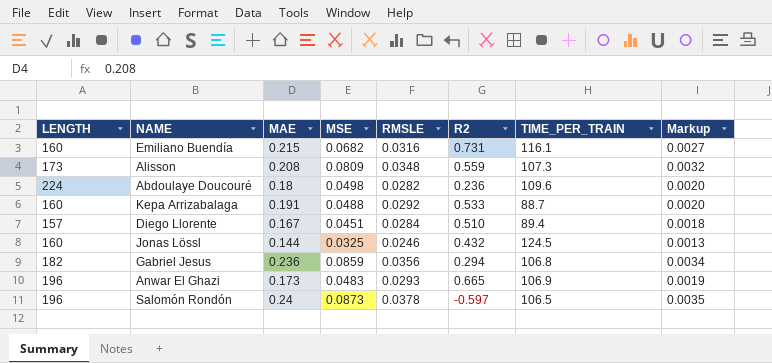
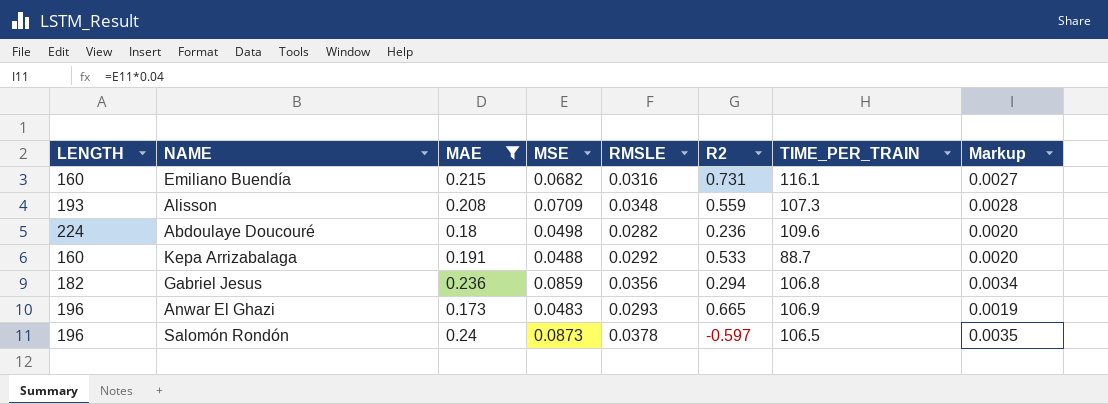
filter: none -> MAE >= 0.173
Alisson | LENGTH: 173 -> 193
Alisson | MSE: 0.0809 -> 0.0709
Alisson | Markup: 0.0032 -> 0.0028

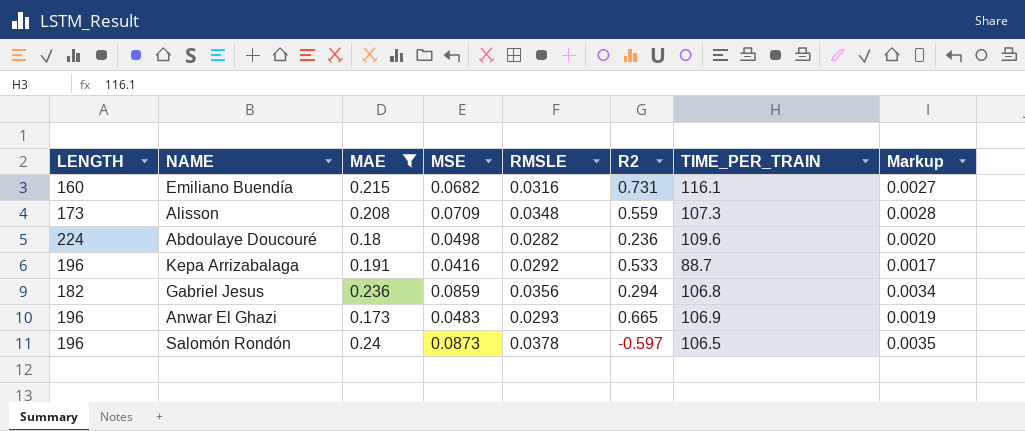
Alisson | LENGTH: 193 -> 173
Kepa Arrizabalaga | LENGTH: 160 -> 196
Kepa Arrizabalaga | MSE: 0.0488 -> 0.0416
Kepa Arrizabalaga | Markup: 0.0020 -> 0.0017

